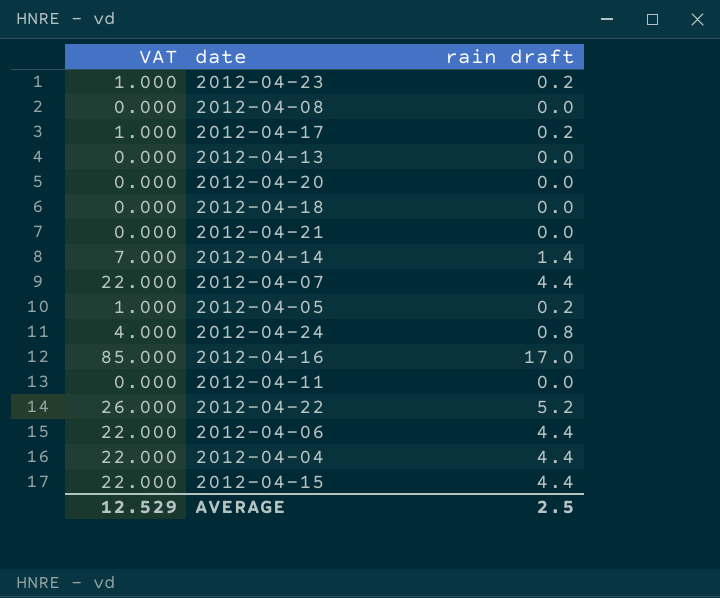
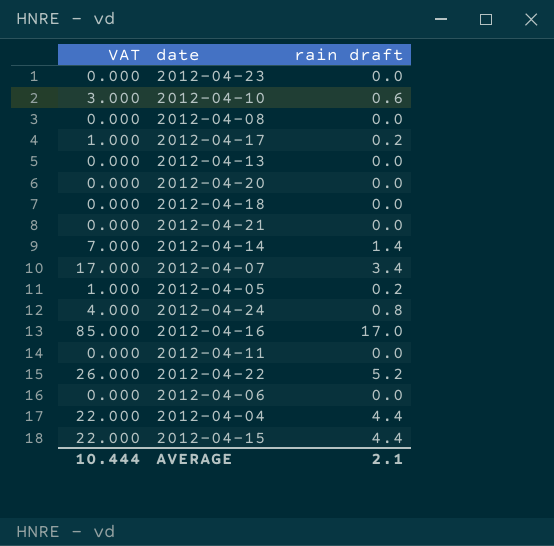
2012-04-23 | VAT: 1.000 -> 0.000
2012-04-23 | rain draft: 0.2 -> 0.0
row 2012-04-10: none -> 3.000 | 0.6
2012-04-07 | VAT: 22.000 -> 17.000
2012-04-07 | rain draft: 4.4 -> 3.4
2012-04-06 | VAT: 22.000 -> 0.000
2012-04-06 | rain draft: 4.4 -> 0.0
AVERAGE | VAT: 12.529 -> 10.444
AVERAGE | rain draft: 2.5 -> 2.1

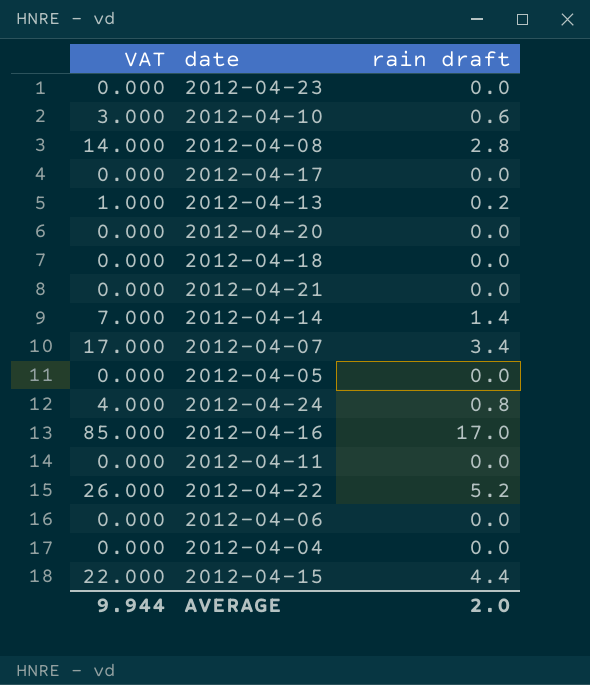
2012-04-08 | VAT: 0.000 -> 14.000
2012-04-08 | rain draft: 0.0 -> 2.8
2012-04-17 | VAT: 1.000 -> 0.000
2012-04-17 | rain draft: 0.2 -> 0.0
2012-04-13 | VAT: 0.000 -> 1.000
2012-04-13 | rain draft: 0.0 -> 0.2
2012-04-05 | VAT: 1.000 -> 0.000
2012-04-05 | rain draft: 0.2 -> 0.0
2012-04-04 | VAT: 22.000 -> 0.000
2012-04-04 | rain draft: 4.4 -> 0.0
AVERAGE | VAT: 10.444 -> 9.944
AVERAGE | rain draft: 2.1 -> 2.0

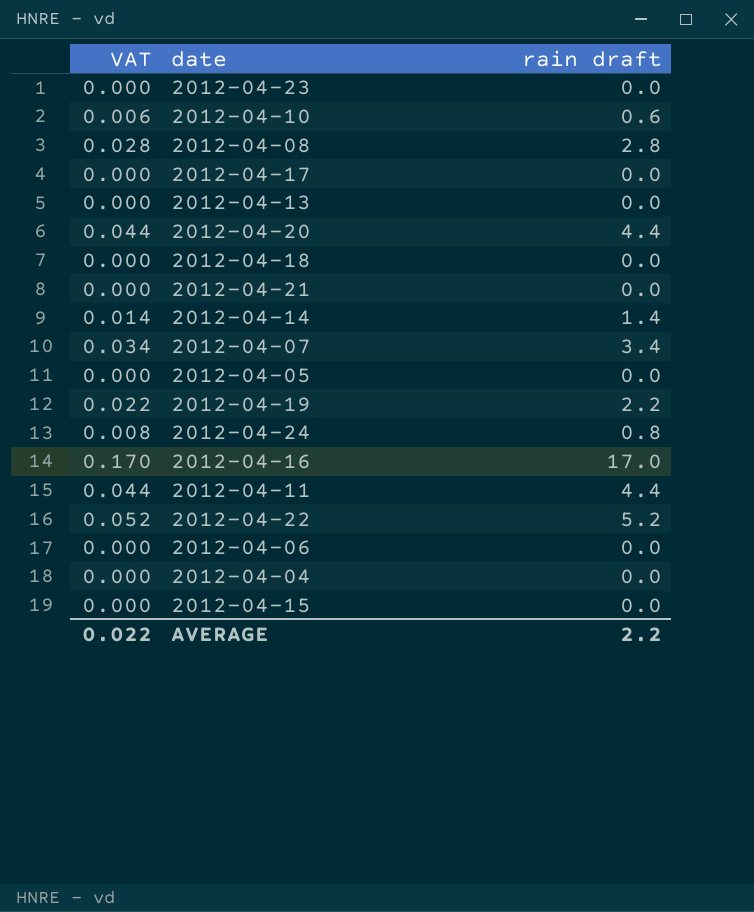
column VAT | formula: [rain draft] * 5 -> [rain draft] * 0.01
2012-04-13 | rain draft: 0.2 -> 0.0
2012-04-20 | rain draft: 0.0 -> 4.4
row 2012-04-19: none -> 0.022 | 2.2
2012-04-11 | rain draft: 0.0 -> 4.4
2012-04-15 | rain draft: 4.4 -> 0.0
AVERAGE | VAT: 9.944 -> 0.022
AVERAGE | rain draft: 2.0 -> 2.2

